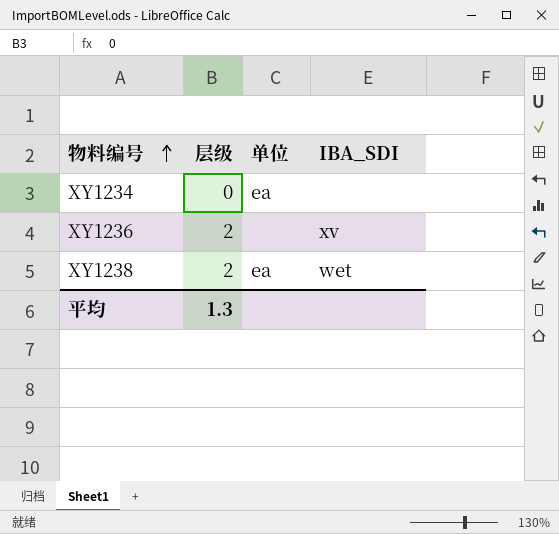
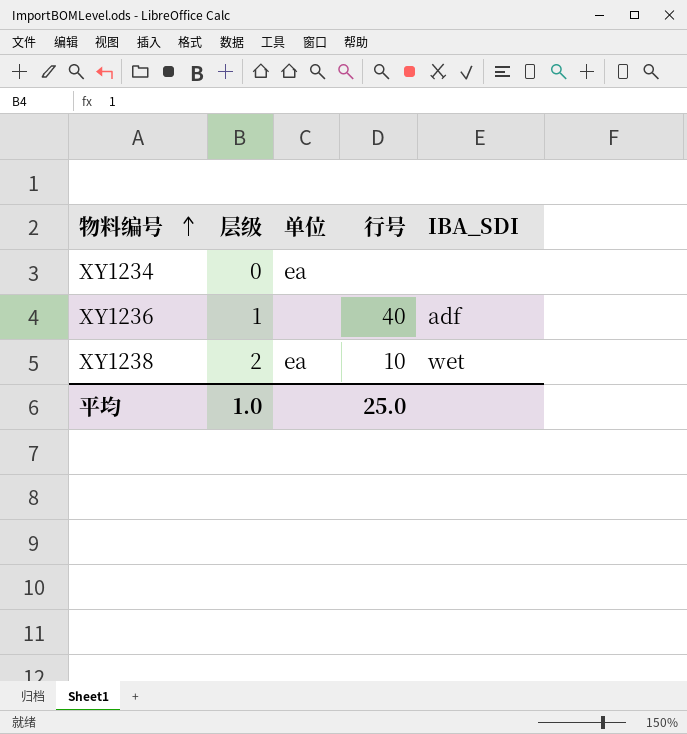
column 行号 | position: none -> 4
XY1236 | 层级: 2 -> 1
XY1236 | IBA_SDI: xv -> adf
平均 | 层级: 1.3 -> 1.0

